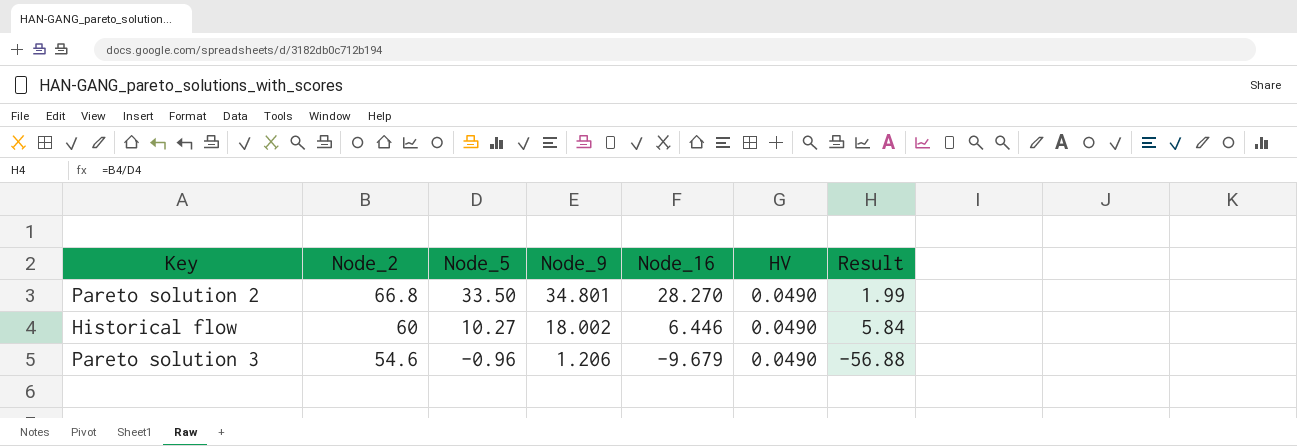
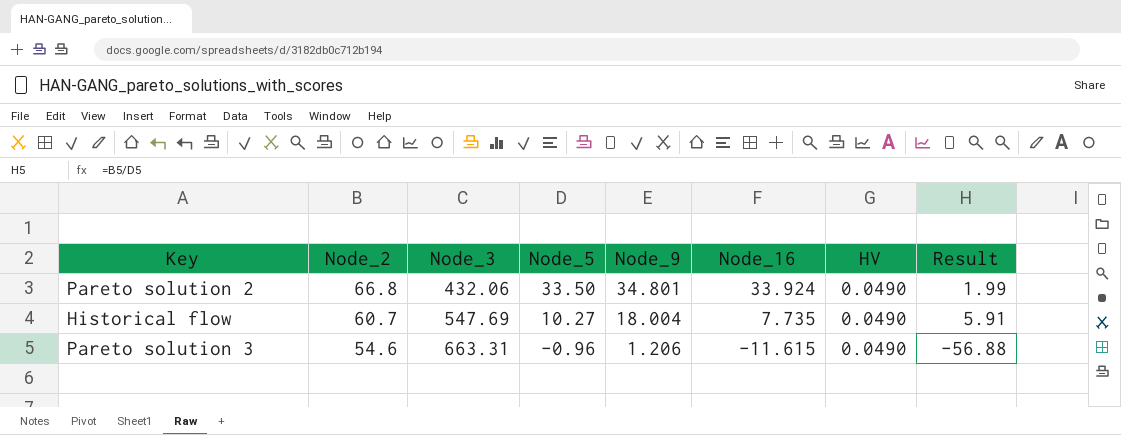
column Node_3 | position: none -> 3
Pareto solution 2 | Node_16: 28.270 -> 33.924
Historical flow | Node_2: 60 -> 60.7
Historical flow | Node_9: 18.002 -> 18.004
Historical flow | Node_16: 6.446 -> 7.735
Historical flow | Result: 5.84 -> 5.91
Pareto solution 3 | Node_16: -9.679 -> -11.615

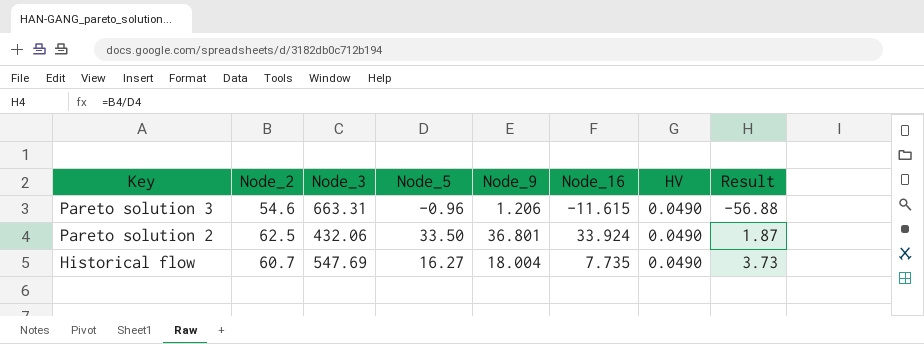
row order: Node_2 descending -> Key descending
Pareto solution 2 | Node_2: 66.8 -> 62.5
Pareto solution 2 | Node_9: 34.801 -> 36.801
Pareto solution 2 | Result: 1.99 -> 1.87
Historical flow | Node_5: 10.27 -> 16.27
Historical flow | Result: 5.91 -> 3.73

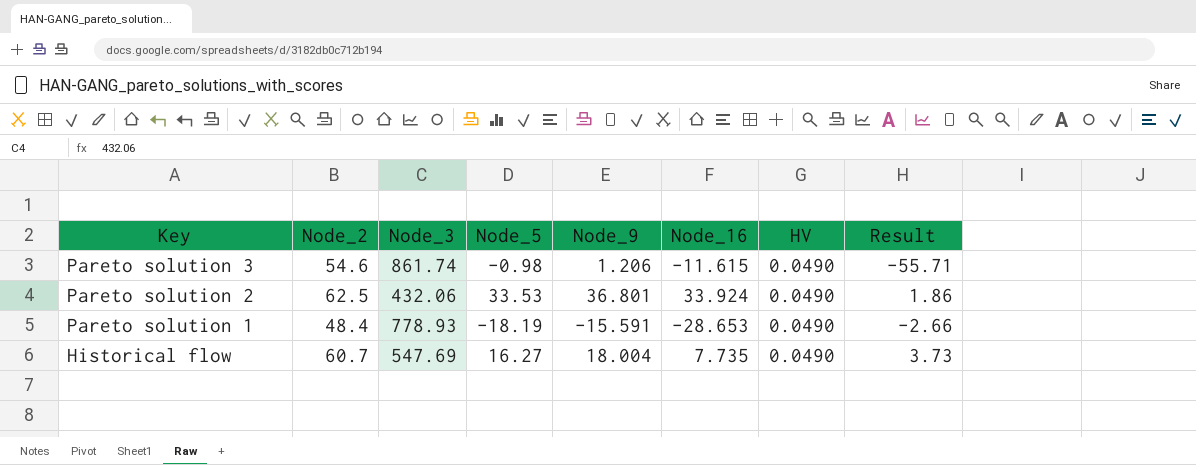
Pareto solution 3 | Node_3: 663.31 -> 861.74
Pareto solution 3 | Node_5: -0.96 -> -0.98
Pareto solution 3 | Result: -56.88 -> -55.71
Pareto solution 2 | Node_5: 33.50 -> 33.53
Pareto solution 2 | Result: 1.87 -> 1.86
row Pareto solution 1: none -> 48.4 | 778.93 | -18.19 | -15.591 | -28.653 | 0.0490 | -2.66

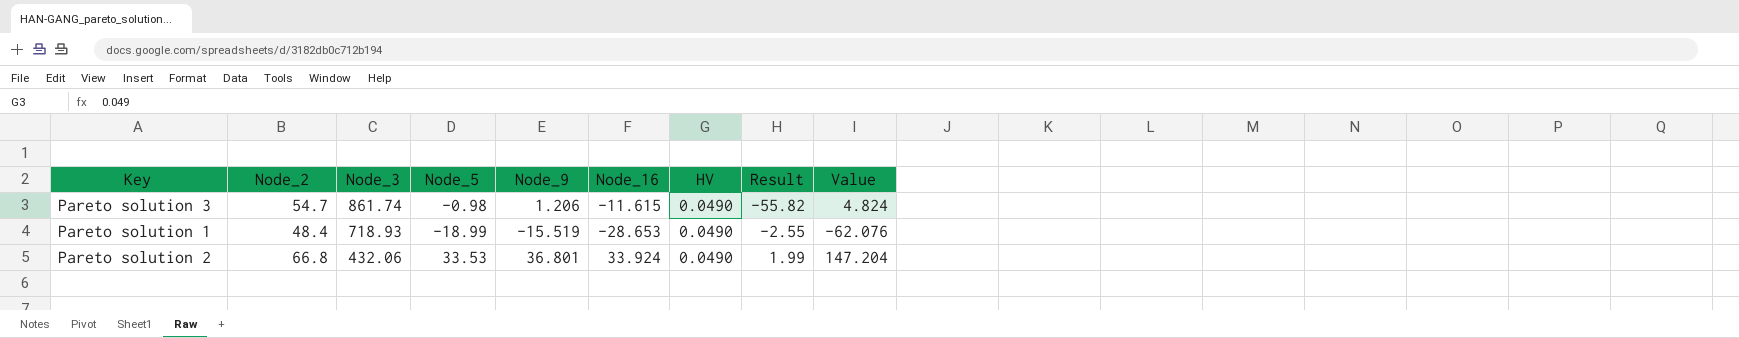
row order: Key descending -> Node_3 descending
column Value | formula: none -> [Node_9] * 4
row Historical flow: 60.7 | 547.69 | 16.27 | 18.004 | 7.735 | 0.0490 | 3.73 -> none
Pareto solution 3 | Node_2: 54.6 -> 54.7
Pareto solution 3 | Result: -55.71 -> -55.82
Pareto solution 1 | Node_3: 778.93 -> 718.93
Pareto solution 1 | Node_5: -18.19 -> -18.99
Pareto solution 1 | Node_9: -15.591 -> -15.519
Pareto solution 1 | Result: -2.66 -> -2.55
Pareto solution 2 | Node_2: 62.5 -> 66.8
Pareto solution 2 | Result: 1.86 -> 1.99

